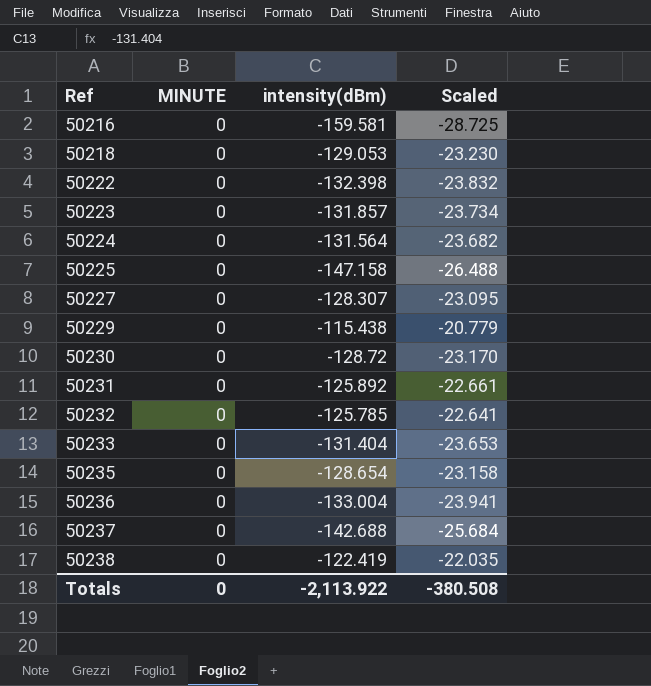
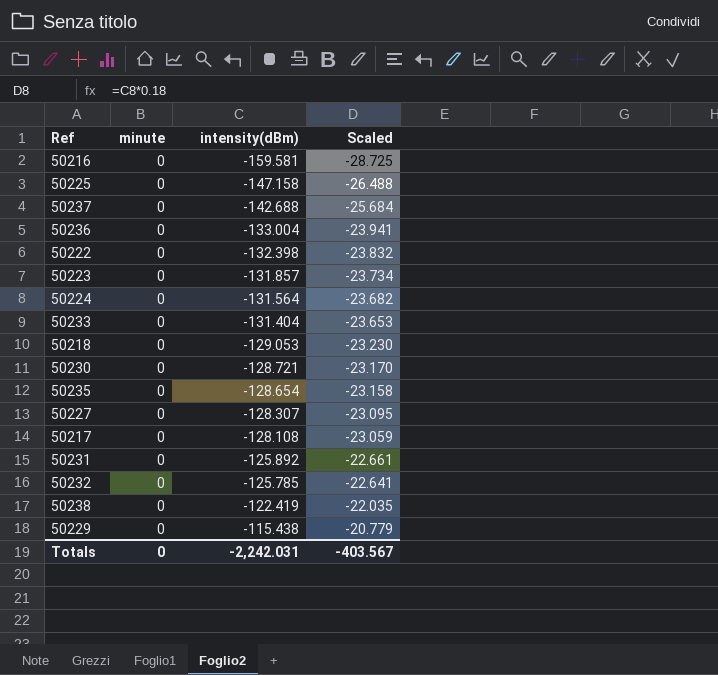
row order: Ref ascending -> intensity(dBm) ascending
column name: MINUTE -> minute
50230 | intensity(dBm): -128.72 -> -128.721
row 50217: none -> 0 | -128.108 | -23.059
Totals | intensity(dBm): -2,113.922 -> -2,242.031
Totals | Scaled: -380.508 -> -403.567

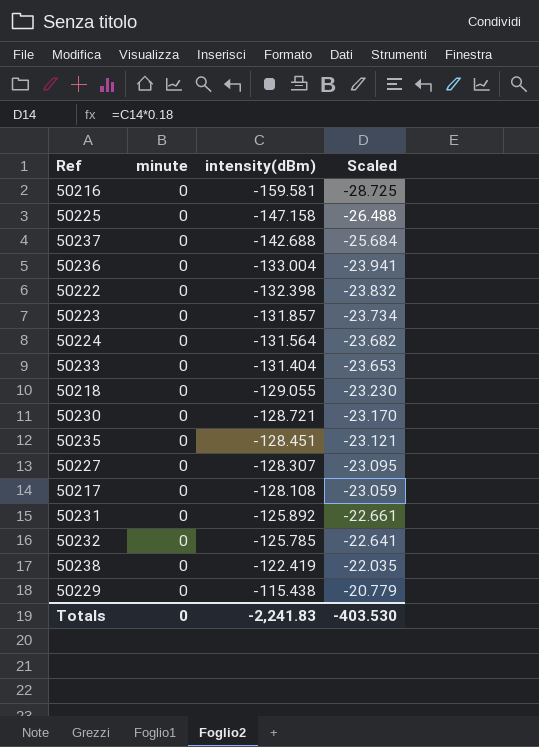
50218 | intensity(dBm): -129.053 -> -129.055
50235 | intensity(dBm): -128.654 -> -128.451
50235 | Scaled: -23.158 -> -23.121
Totals | intensity(dBm): -2,242.031 -> -2,241.83
Totals | Scaled: -403.567 -> -403.530

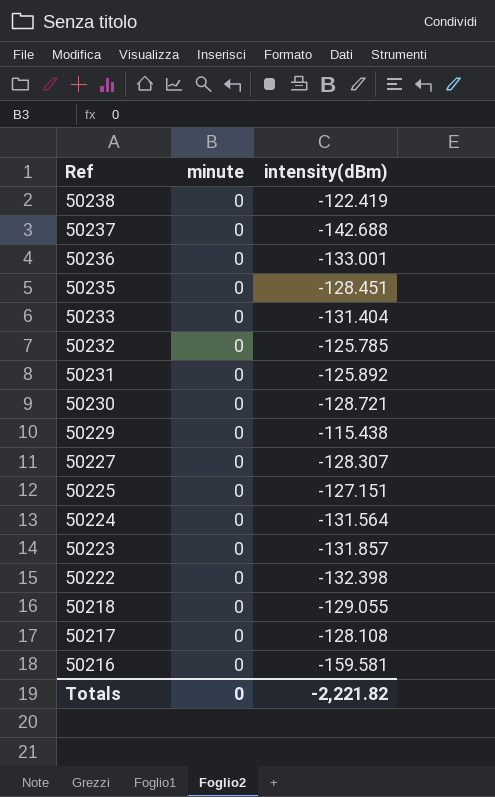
row order: intensity(dBm) ascending -> Ref descending
column Scaled | formula: [intensity(dBm)] * 0.18 -> none
50236 | intensity(dBm): -133.004 -> -133.001
50225 | intensity(dBm): -147.158 -> -127.151
Totals | intensity(dBm): -2,241.83 -> -2,221.82

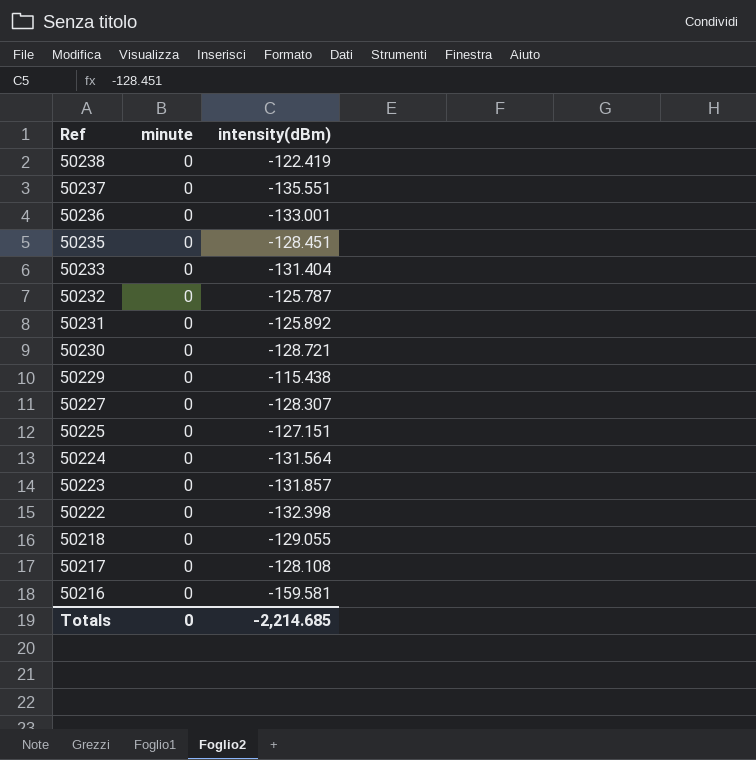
50237 | intensity(dBm): -142.688 -> -135.551
50232 | intensity(dBm): -125.785 -> -125.787
Totals | intensity(dBm): -2,221.82 -> -2,214.685

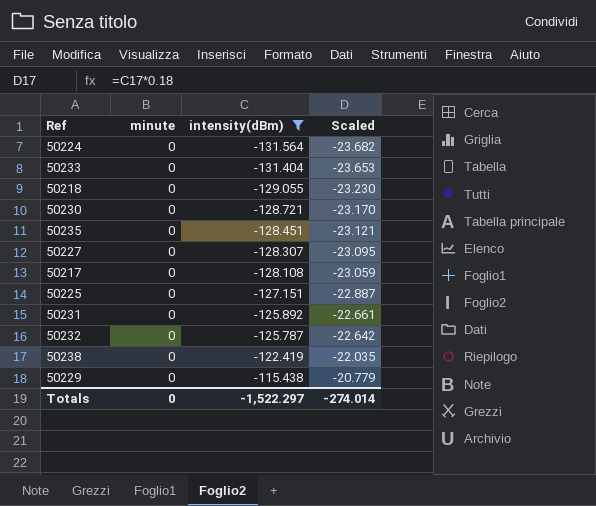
filter: none -> intensity(dBm) >= -131.564
row order: Ref descending -> intensity(dBm) ascending
column Scaled | formula: none -> [intensity(dBm)] * 0.18
Totals | intensity(dBm): -2,214.685 -> -1,522.297

